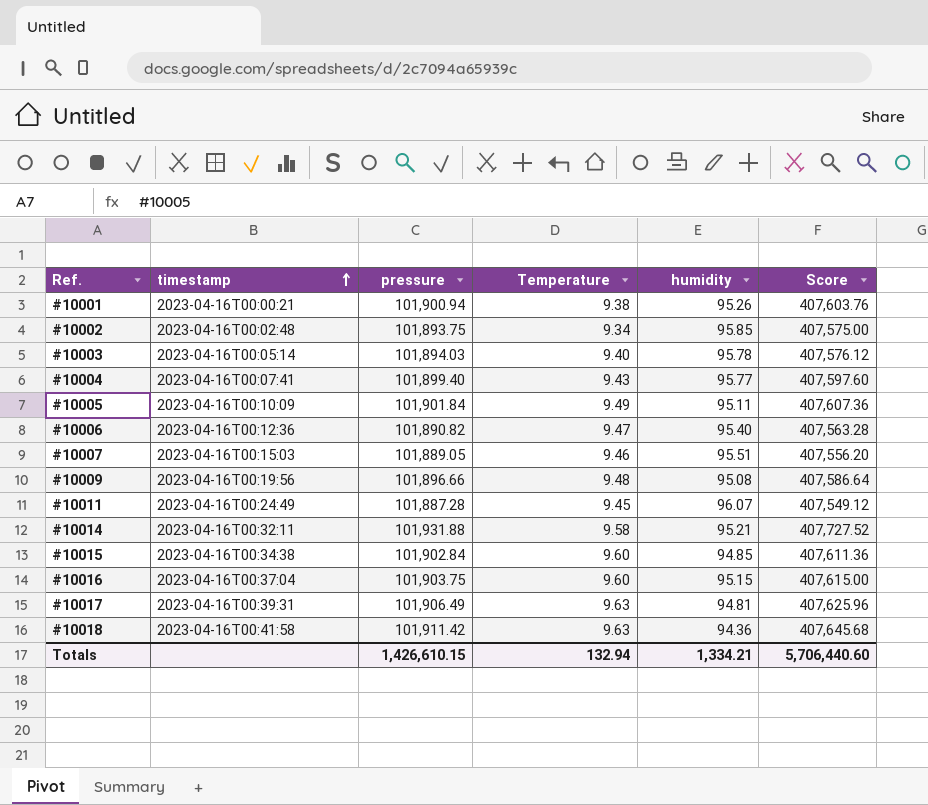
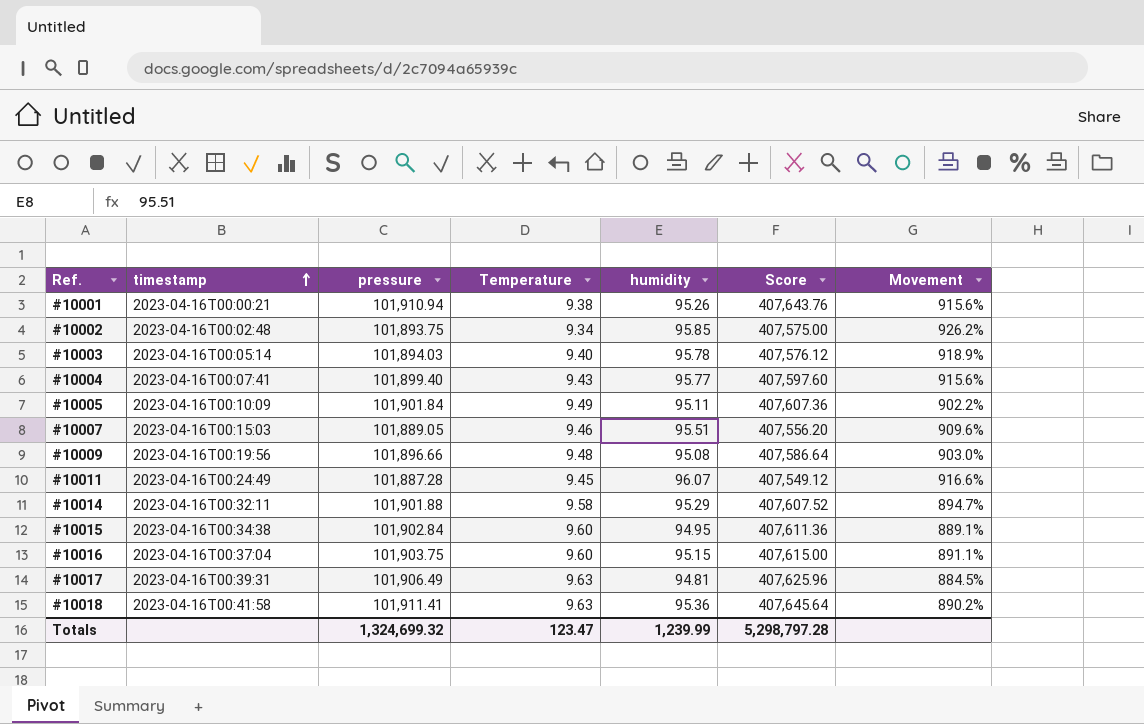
column Movement | formula: none -> ([humidity] - [Temperature]) / [Temperature]
row #10006: 2023-04-16T00:12:36 | 101,890.82 | 9.47 | 95.40 | 407,563.28 -> none
#10001 | pressure: 101,900.94 -> 101,910.94
#10001 | Score: 407,603.76 -> 407,643.76
#10014 | pressure: 101,931.88 -> 101,901.88
#10014 | humidity: 95.21 -> 95.29
#10014 | Score: 407,727.52 -> 407,607.52
#10015 | humidity: 94.85 -> 94.95
#10018 | pressure: 101,911.42 -> 101,911.41
#10018 | humidity: 94.36 -> 95.36
#10018 | Score: 407,645.68 -> 407,645.64
Totals | pressure: 1,426,610.15 -> 1,324,699.32
Totals | Temperature: 132.94 -> 123.47
Totals | humidity: 1,334.21 -> 1,239.99
Totals | Score: 5,706,440.60 -> 5,298,797.28

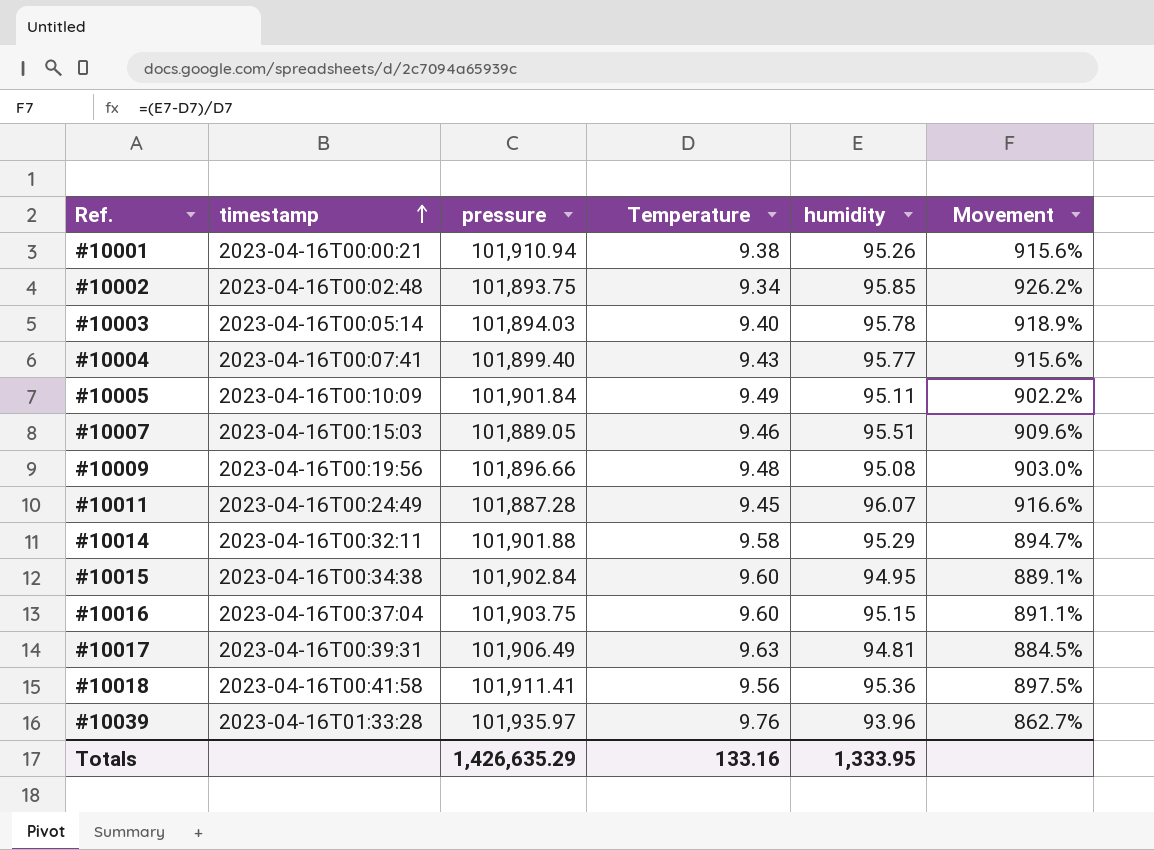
column Score | formula: [pressure] * 4 -> none
#10018 | Temperature: 9.63 -> 9.56
#10018 | Movement: 890.2% -> 897.5%
row #10039: none -> 2023-04-16T01:33:28 | 101,935.97 | 9.76 | 93.96 | 862.7%
Totals | pressure: 1,324,699.32 -> 1,426,635.29
Totals | Temperature: 123.47 -> 133.16
Totals | humidity: 1,239.99 -> 1,333.95

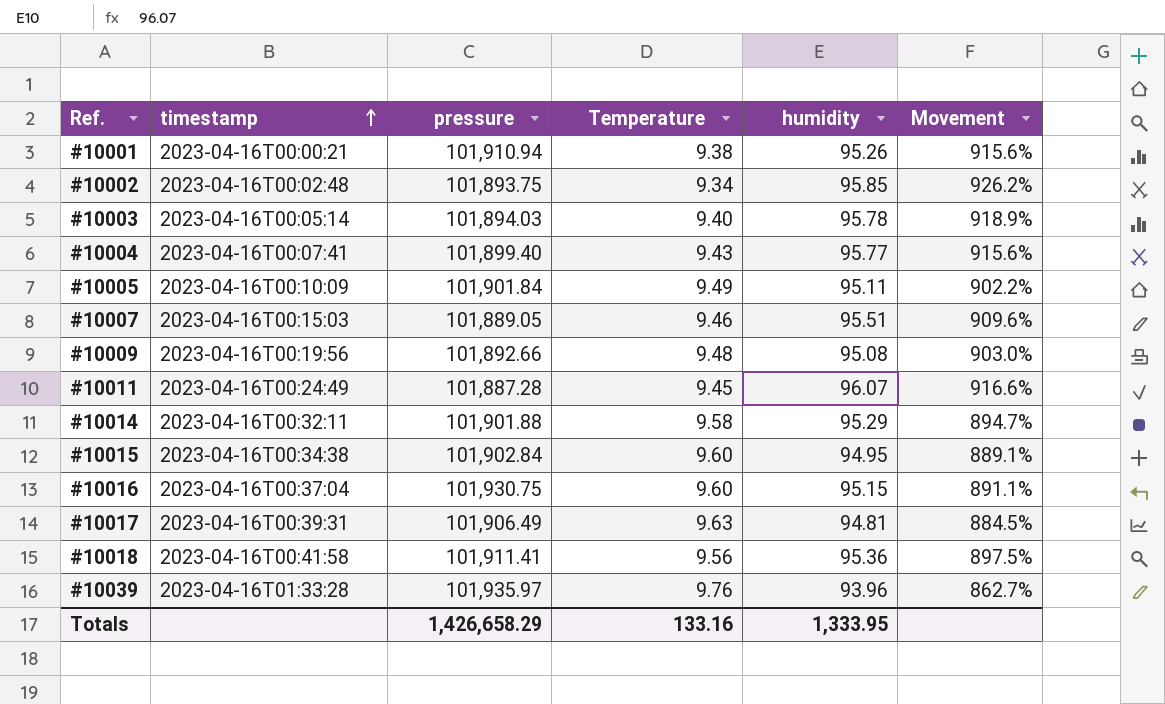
#10009 | pressure: 101,896.66 -> 101,892.66
#10016 | pressure: 101,903.75 -> 101,930.75
Totals | pressure: 1,426,635.29 -> 1,426,658.29

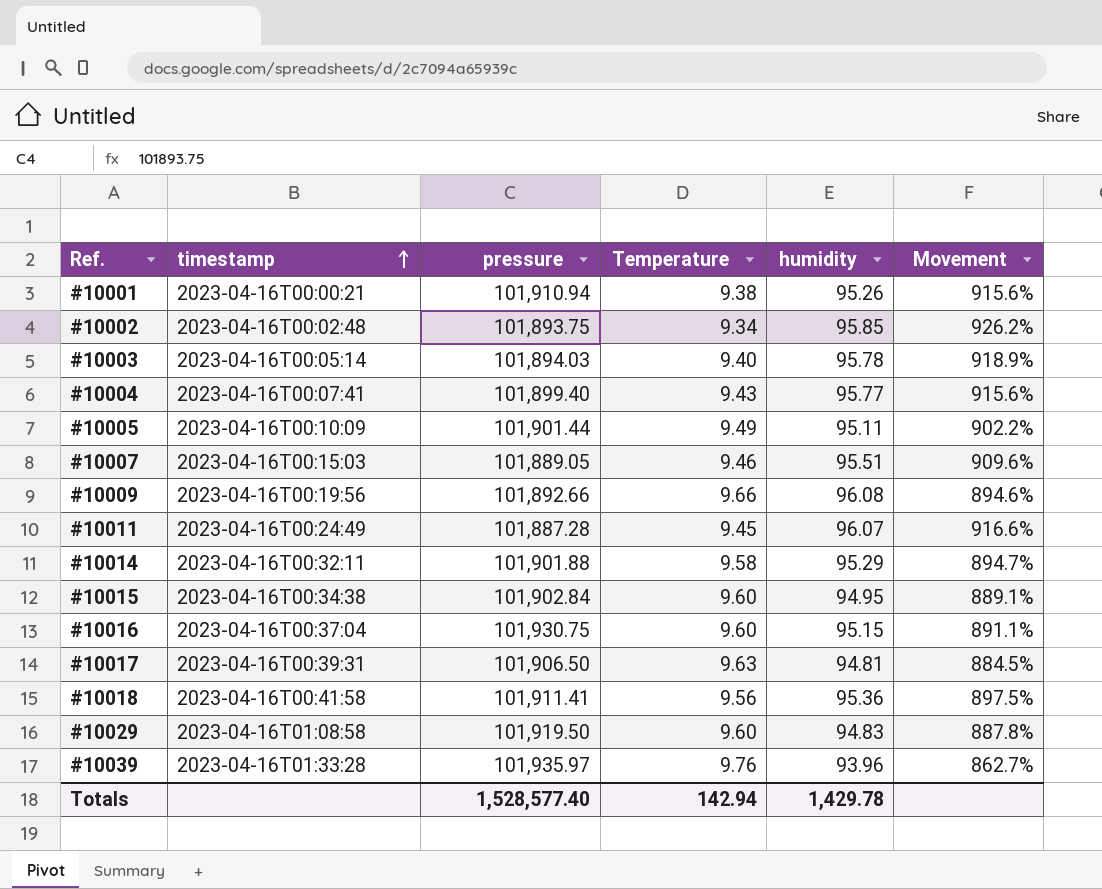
#10005 | pressure: 101,901.84 -> 101,901.44
#10009 | Temperature: 9.48 -> 9.66
#10009 | humidity: 95.08 -> 96.08
#10009 | Movement: 903.0% -> 894.6%
#10017 | pressure: 101,906.49 -> 101,906.50
row #10029: none -> 2023-04-16T01:08:58 | 101,919.50 | 9.60 | 94.83 | 887.8%
Totals | pressure: 1,426,658.29 -> 1,528,577.40
Totals | Temperature: 133.16 -> 142.94
Totals | humidity: 1,333.95 -> 1,429.78

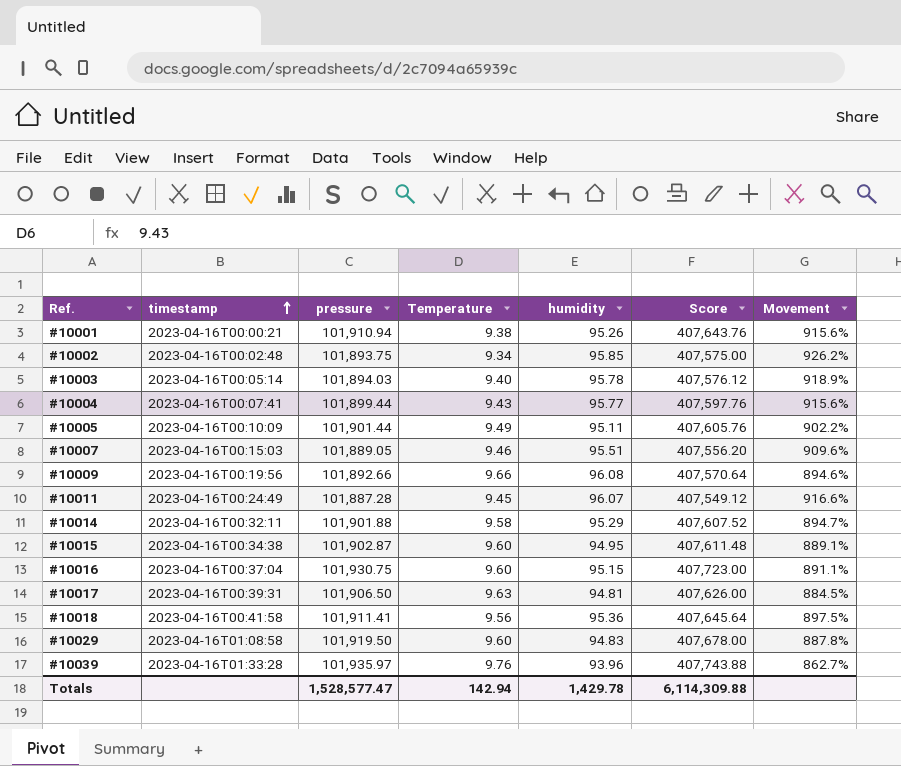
column Score | formula: none -> [pressure] * 4
#10004 | pressure: 101,899.40 -> 101,899.44
#10015 | pressure: 101,902.84 -> 101,902.87
Totals | pressure: 1,528,577.40 -> 1,528,577.47

